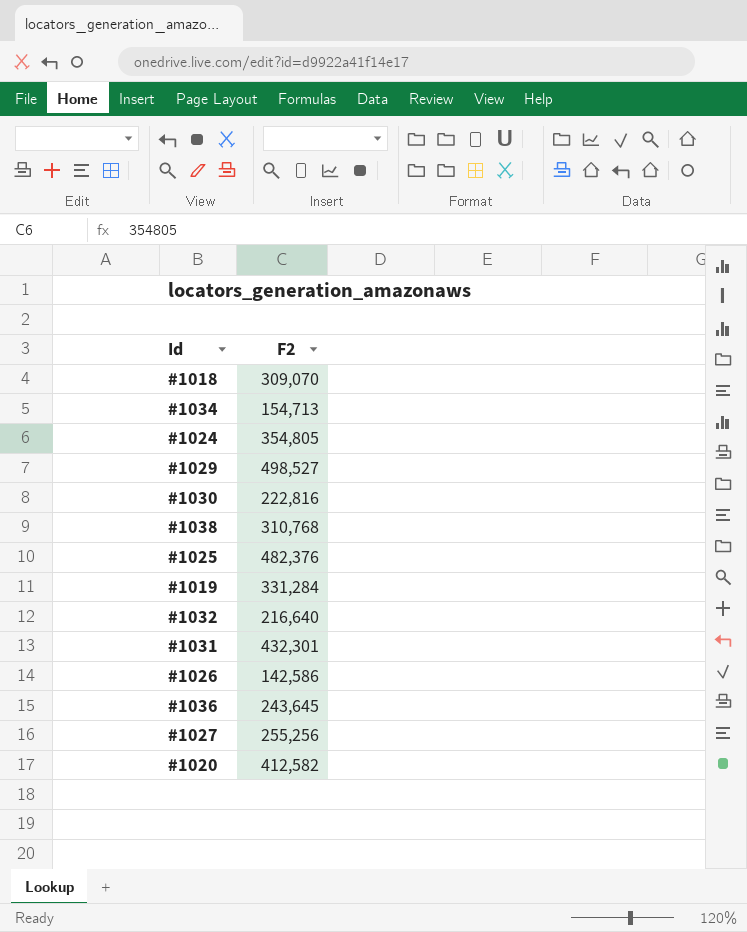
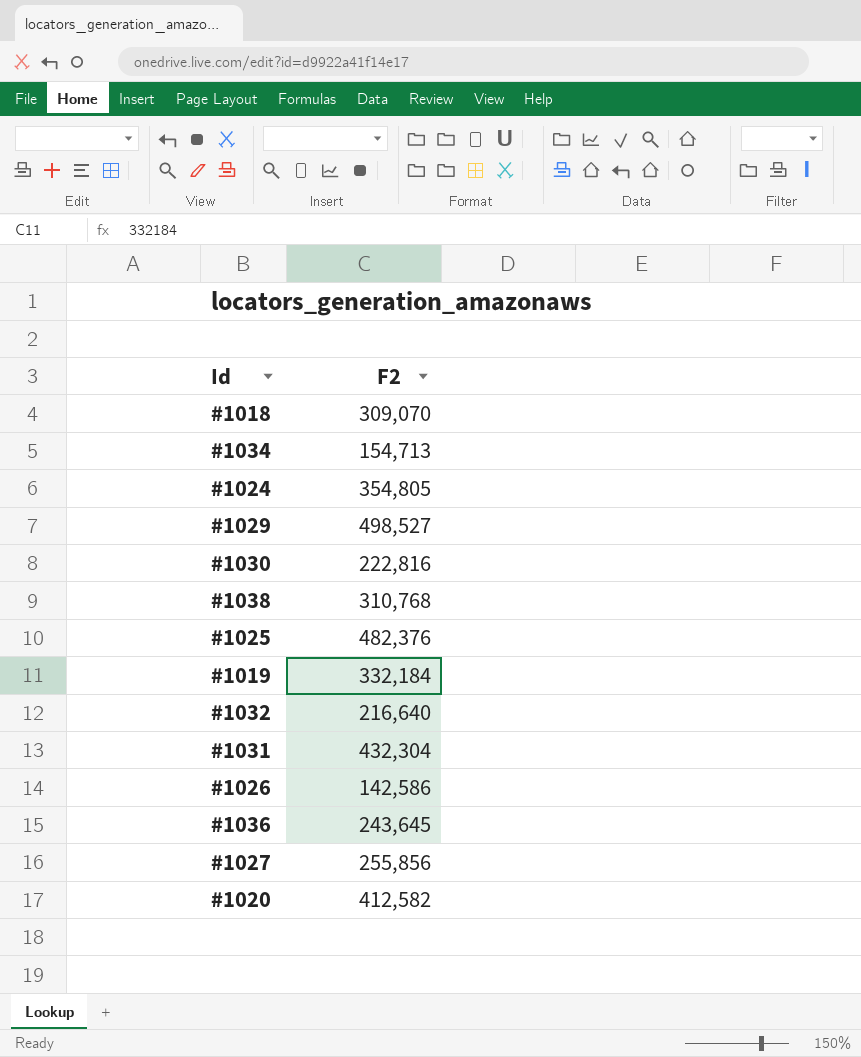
#1019 | F2: 331,284 -> 332,184
#1031 | F2: 432,301 -> 432,304
#1027 | F2: 255,256 -> 255,856

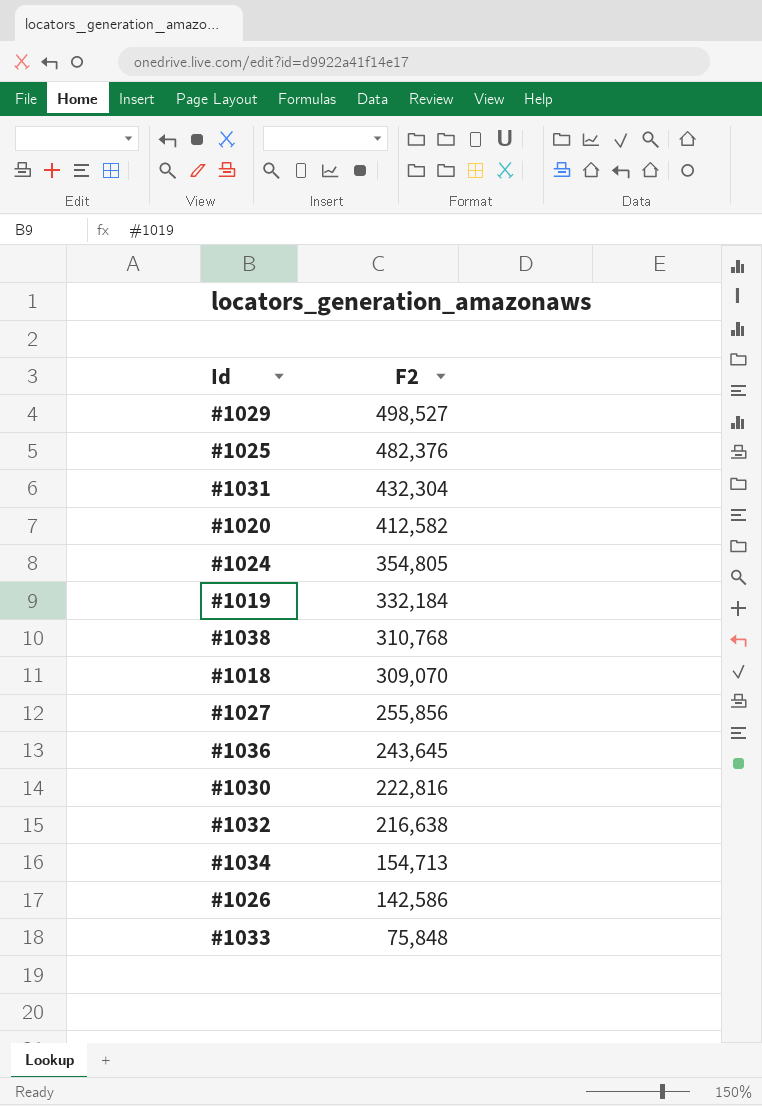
row order: none -> F2 descending
#1032 | F2: 216,640 -> 216,638
row #1033: none -> 75,848

